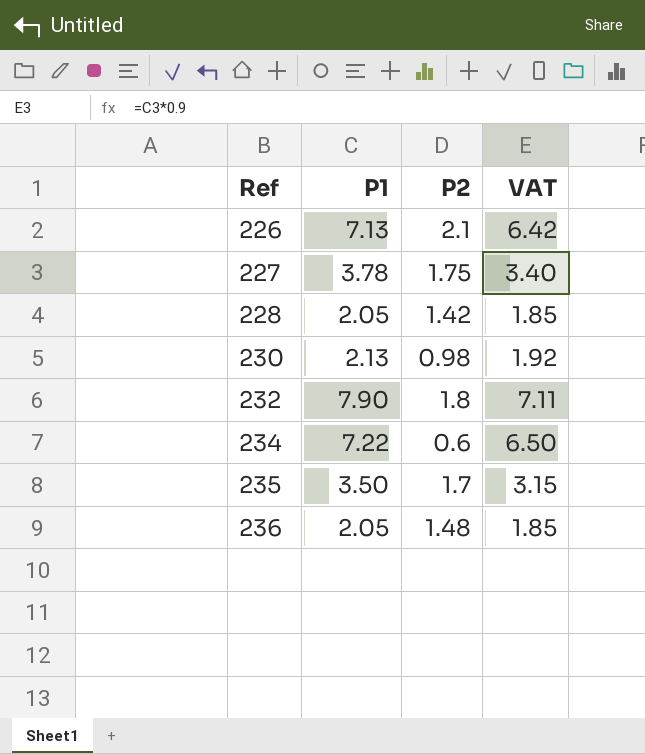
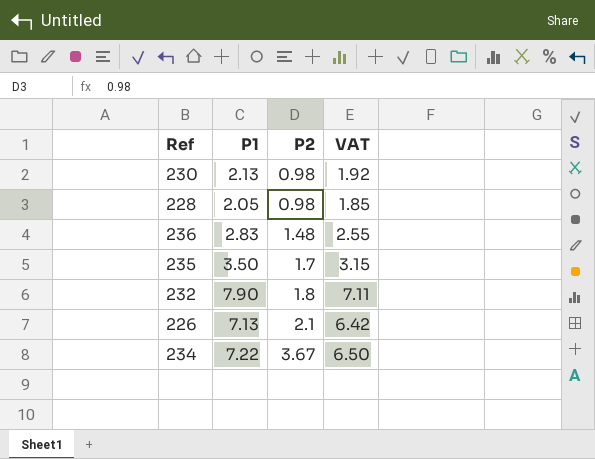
row order: Ref ascending -> P2 ascending
row 227: 3.78 | 1.75 | 3.40 -> none
228 | P2: 1.42 -> 0.98
236 | P1: 2.05 -> 2.83
236 | VAT: 1.85 -> 2.55
234 | P2: 0.6 -> 3.67

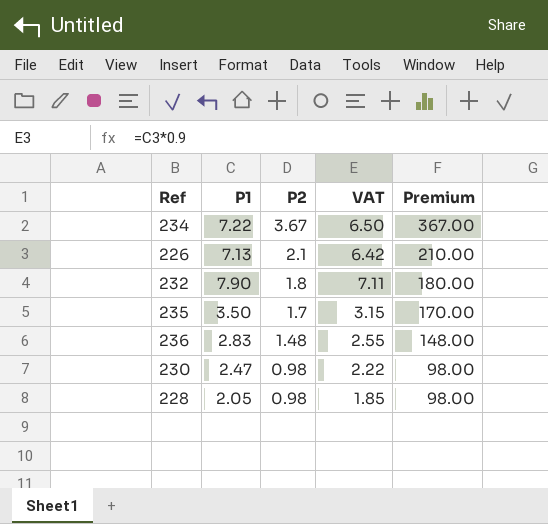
row order: P2 ascending -> P2 descending
column Premium | formula: none -> [P2] * 100
230 | P1: 2.13 -> 2.47
230 | VAT: 1.92 -> 2.22

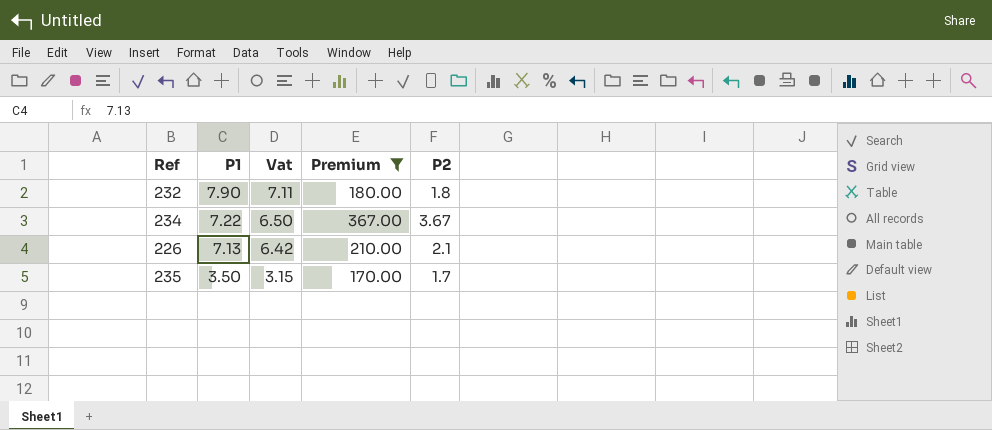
filter: none -> Premium >= 170.00
row order: P2 descending -> P1 descending
column name: VAT -> Vat
column P2 | position: 3 -> 5

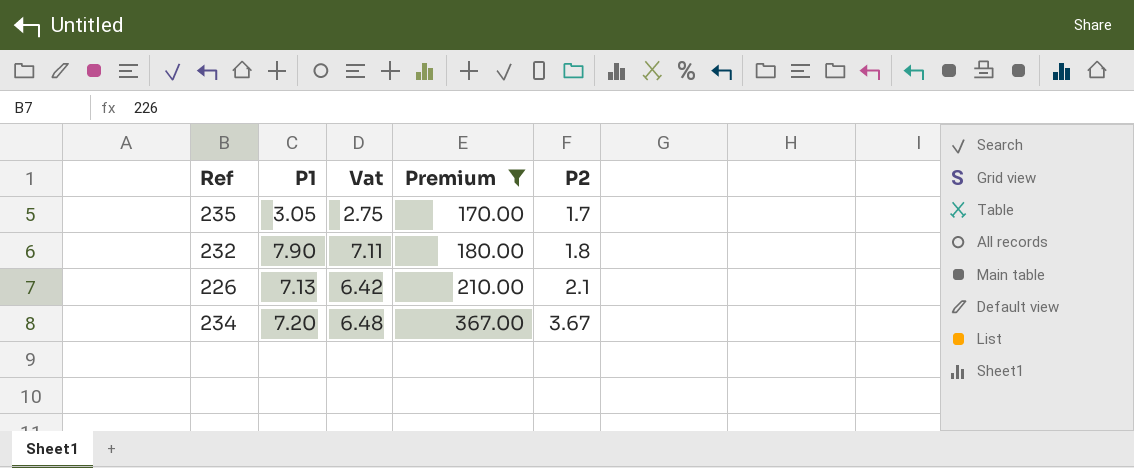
row order: P1 descending -> Premium ascending
235 | P1: 3.50 -> 3.05
235 | Vat: 3.15 -> 2.75
234 | P1: 7.22 -> 7.20
234 | Vat: 6.50 -> 6.48

